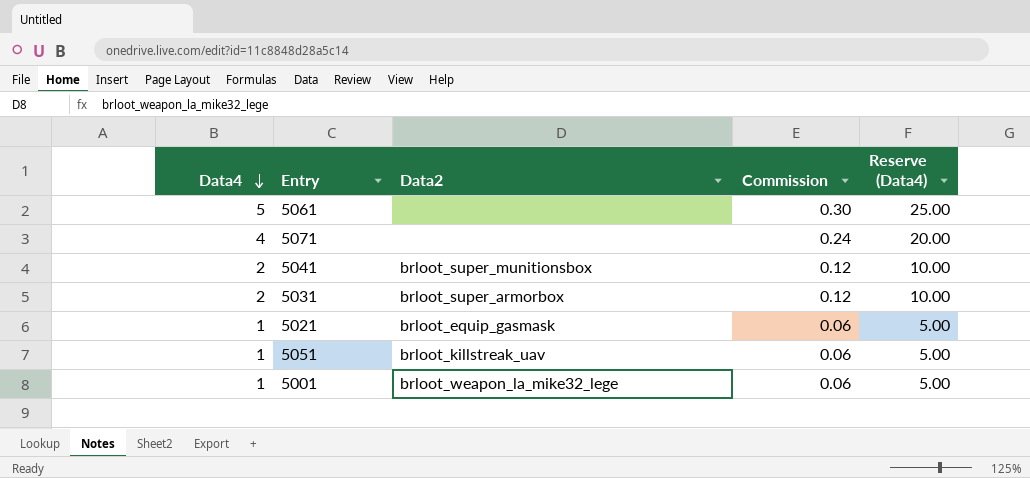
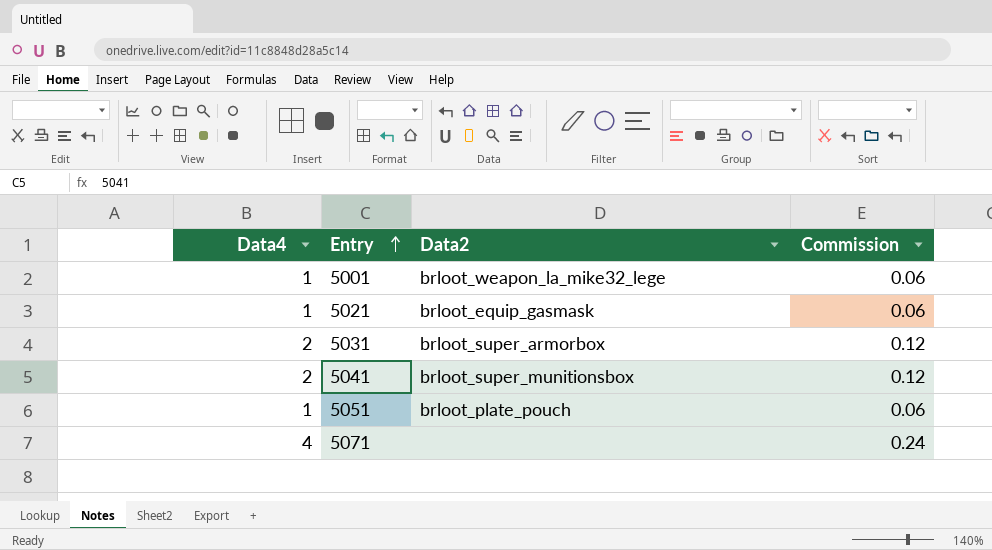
row order: Data4 descending -> Entry ascending
column Reserve (Data4) | formula: [Data4] * 5 -> none
row 5061: 5 | none | 0.30 | 25.00 -> none
5051 | Data2: brloot_killstreak_uav -> brloot_plate_pouch

